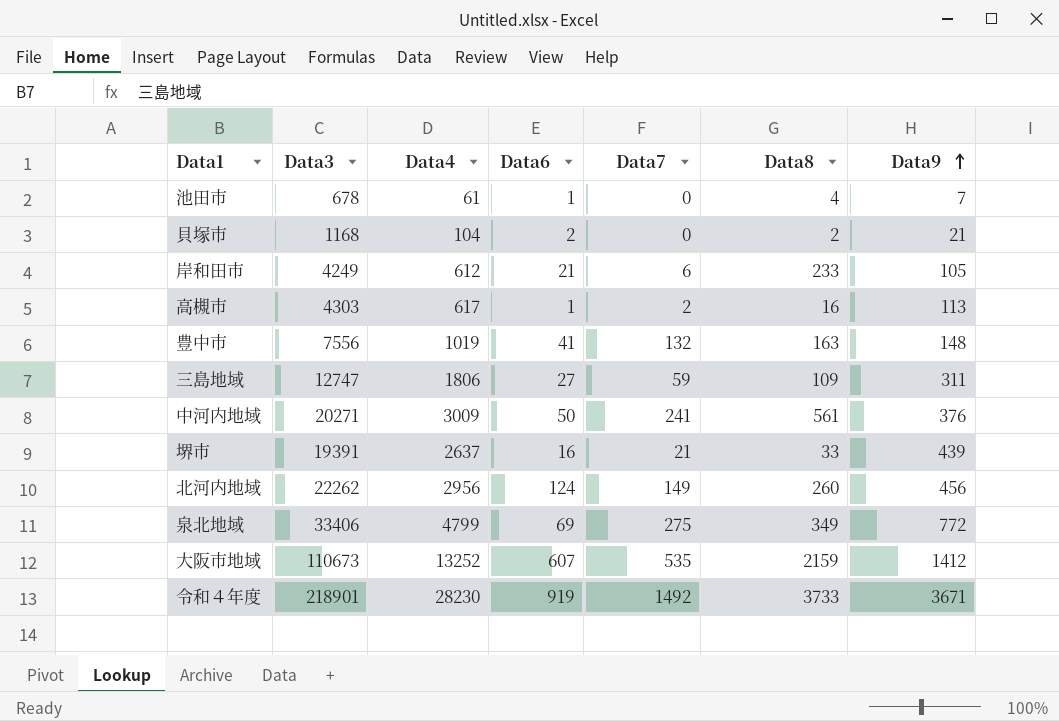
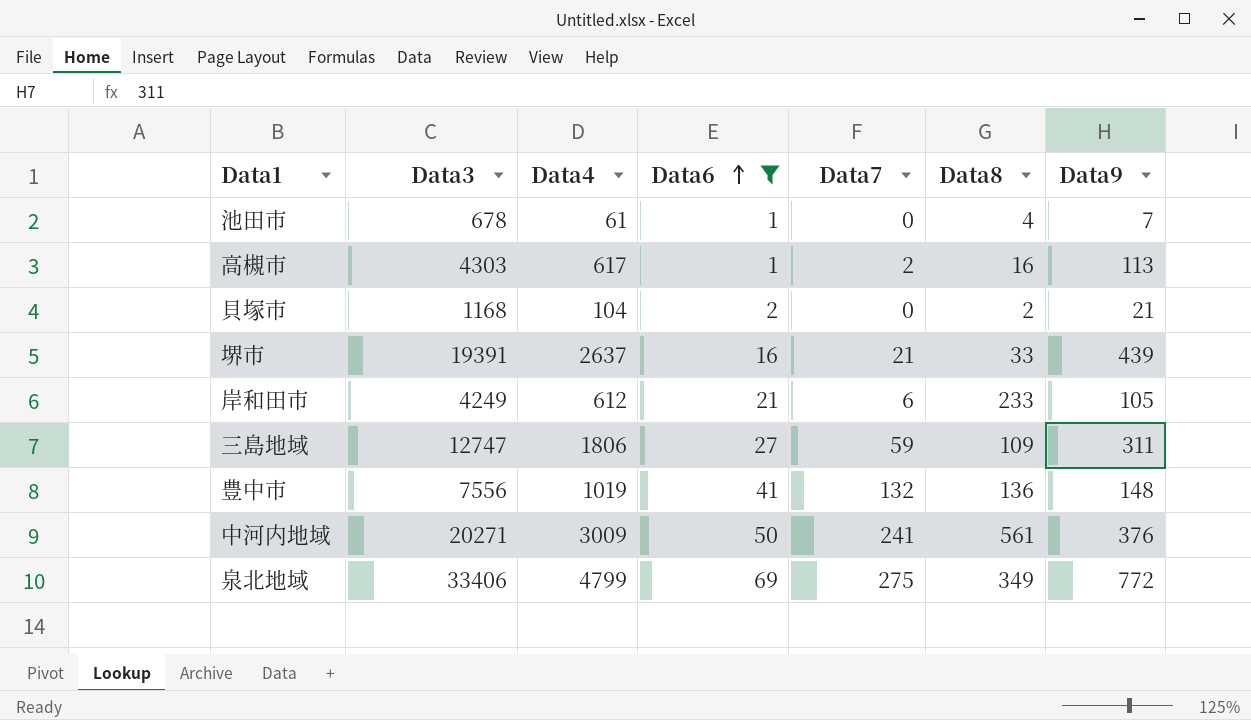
filter: none -> Data6 <= 69
row order: Data9 ascending -> Data6 ascending
豊中市 | Data8: 163 -> 136

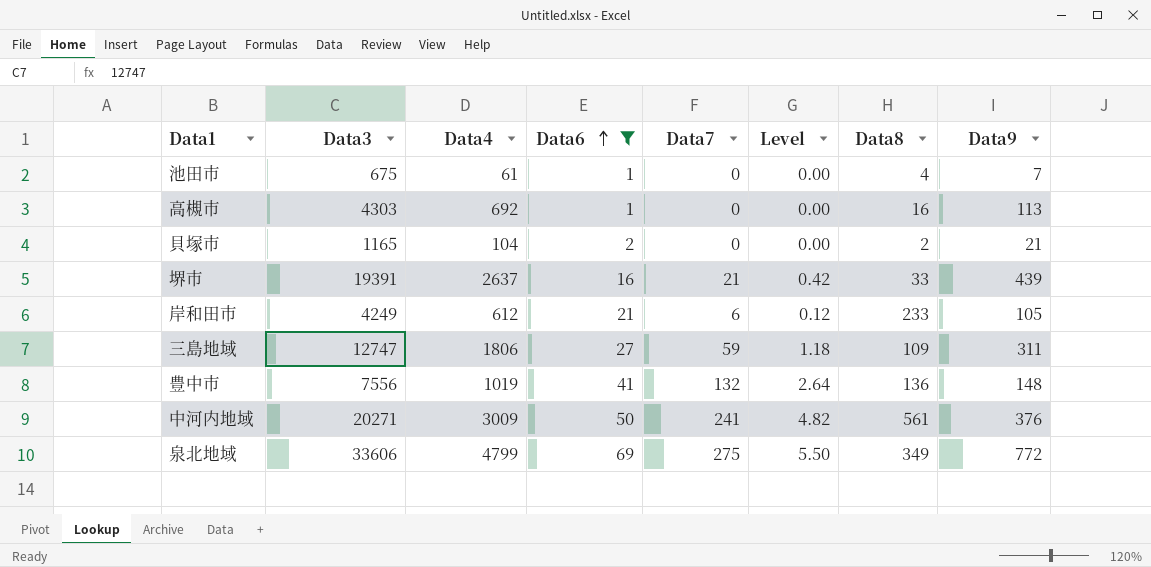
column Level | formula: none -> [Data7] * 0.02
池田市 | Data3: 678 -> 675
高槻市 | Data4: 617 -> 692
高槻市 | Data7: 2 -> 0
貝塚市 | Data3: 1168 -> 1165
泉北地域 | Data3: 33406 -> 33606

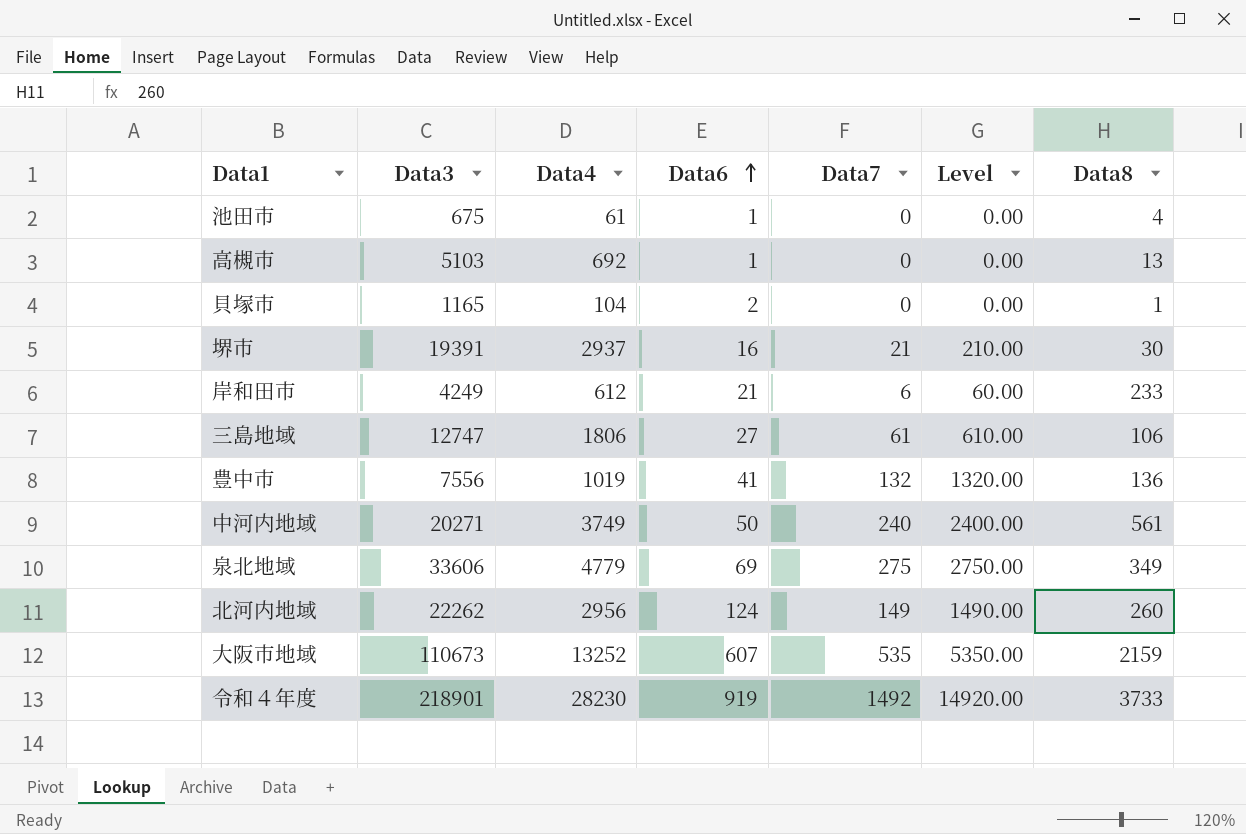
filter: Data6 <= 69 -> none
column Data9 | position: 8 -> none
column Level | formula: [Data7] * 0.02 -> [Data7] * 10
高槻市 | Data3: 4303 -> 5103
高槻市 | Data8: 16 -> 13
貝塚市 | Data8: 2 -> 1
堺市 | Data4: 2637 -> 2937
堺市 | Data8: 33 -> 30
三島地域 | Data7: 59 -> 61
三島地域 | Data8: 109 -> 106
中河内地域 | Data4: 3009 -> 3749
中河内地域 | Data7: 241 -> 240
泉北地域 | Data4: 4799 -> 4779

